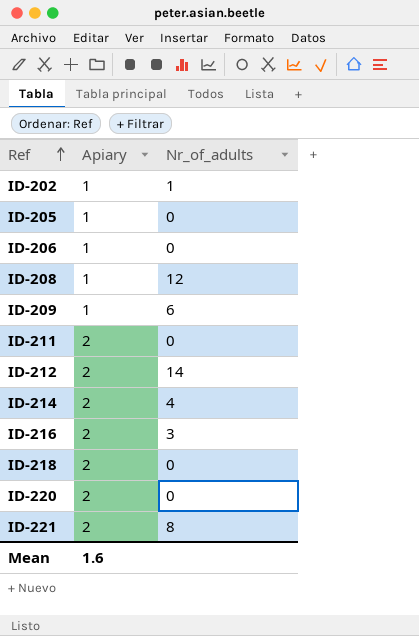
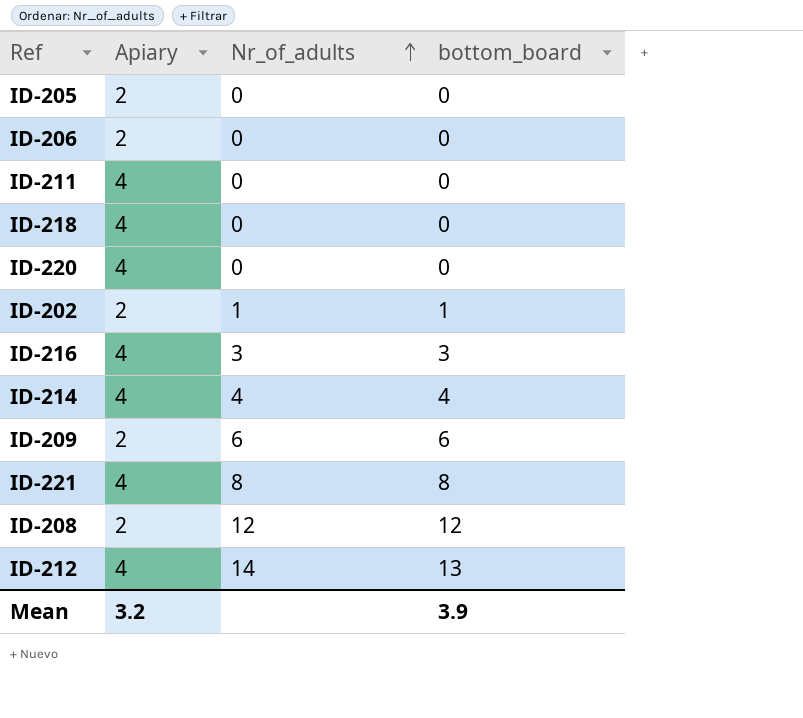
row order: Ref ascending -> Nr_of_adults ascending
column bottom_board | position: none -> 4
ID-205 | Apiary: 1 -> 2
ID-206 | Apiary: 1 -> 2
ID-211 | Apiary: 2 -> 4
ID-218 | Apiary: 2 -> 4
ID-220 | Apiary: 2 -> 4
ID-202 | Apiary: 1 -> 2
ID-216 | Apiary: 2 -> 4
ID-214 | Apiary: 2 -> 4
ID-209 | Apiary: 1 -> 2
ID-221 | Apiary: 2 -> 4
ID-208 | Apiary: 1 -> 2
ID-212 | Apiary: 2 -> 4
Mean | Apiary: 1.6 -> 3.2

